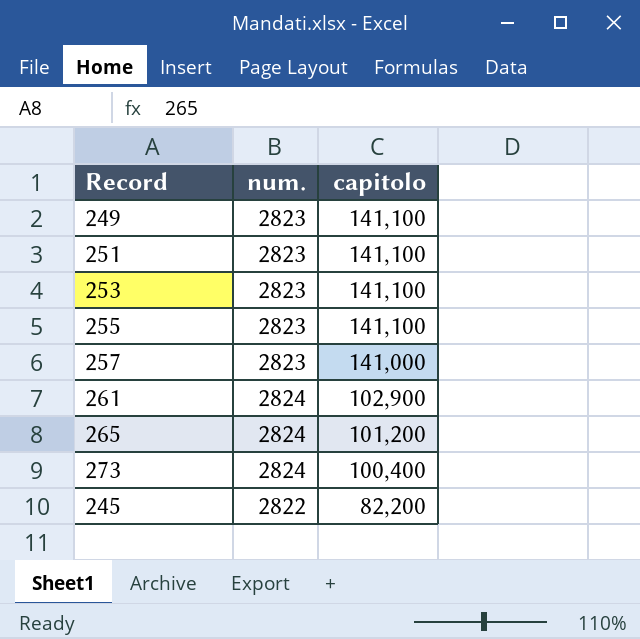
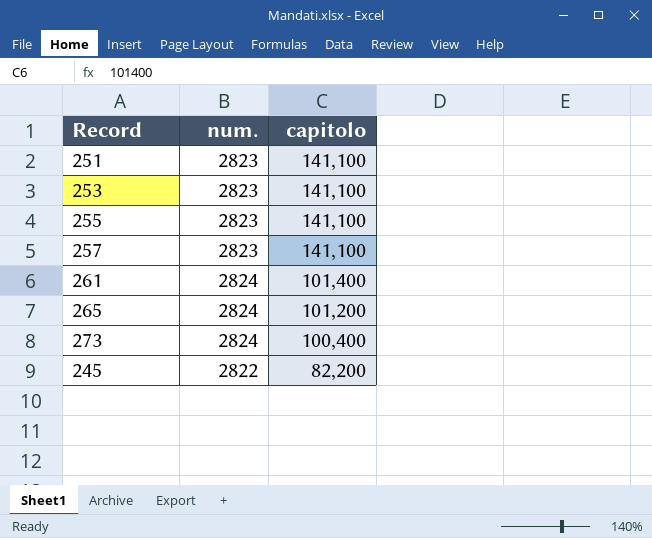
row 249: 2823 | 141,100 -> none
257 | capitolo: 141,000 -> 141,100
261 | capitolo: 102,900 -> 101,400

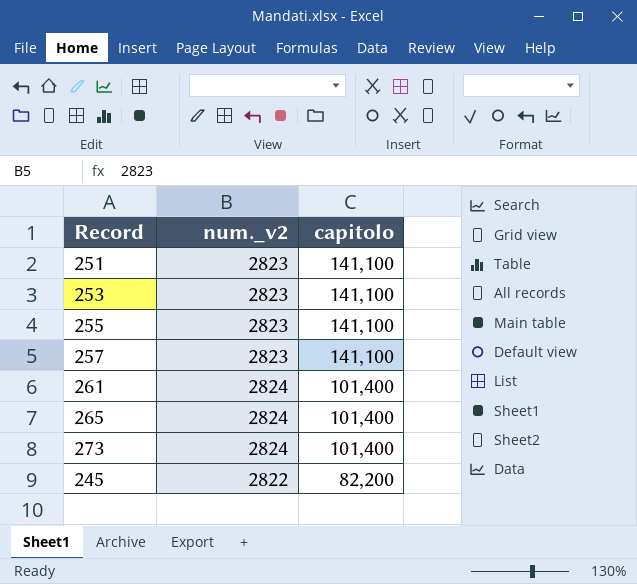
column name: num. -> num._v2
265 | capitolo: 101,200 -> 101,400
273 | capitolo: 100,400 -> 101,400

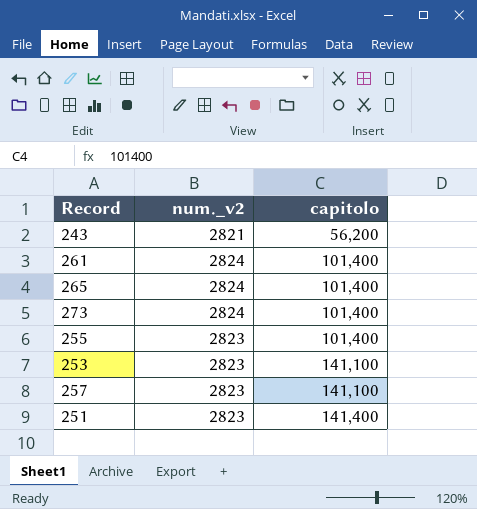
row order: capitolo descending -> capitolo ascending
row 245: 2822 | 82,200 -> none
row 243: none -> 2821 | 56,200
255 | capitolo: 141,100 -> 101,400
251 | capitolo: 141,100 -> 141,400

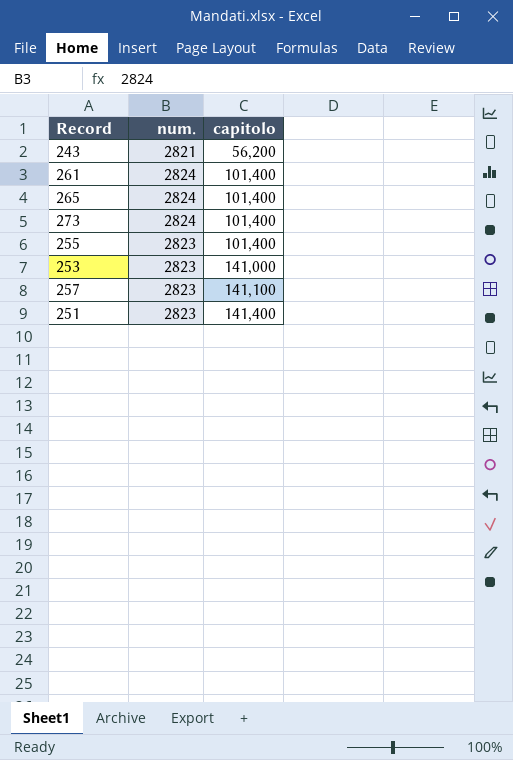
column name: num._v2 -> num.
253 | capitolo: 141,100 -> 141,000

